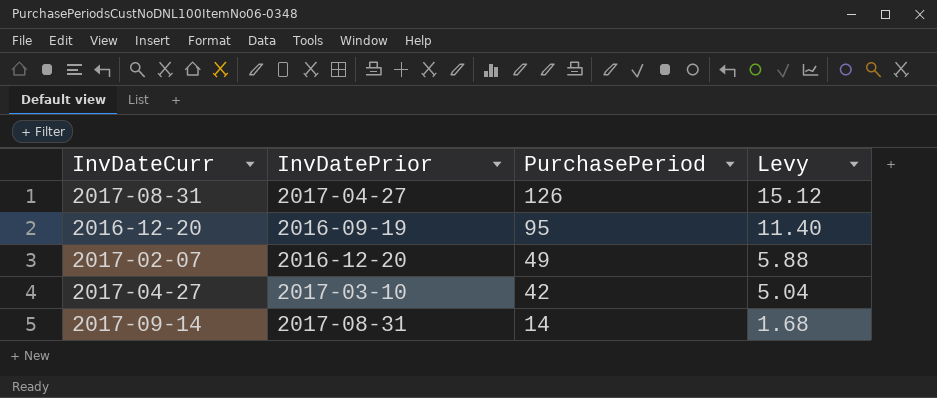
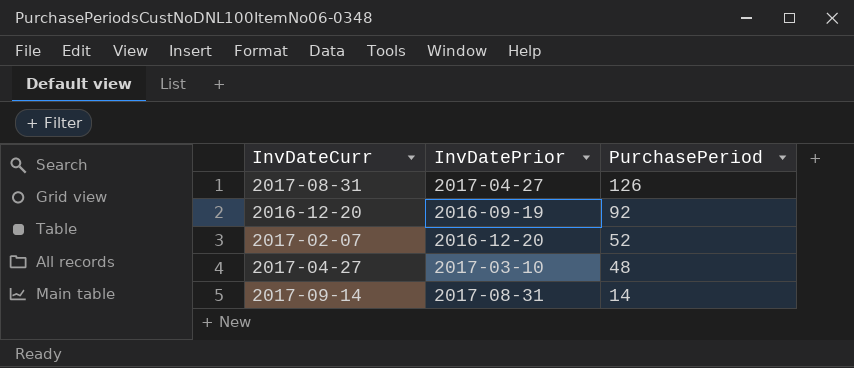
column Levy | formula: [PurchasePeriod] * 0.12 -> none
2016-12-20 | PurchasePeriod: 95 -> 92
2017-02-07 | PurchasePeriod: 49 -> 52
2017-04-27 | PurchasePeriod: 42 -> 48

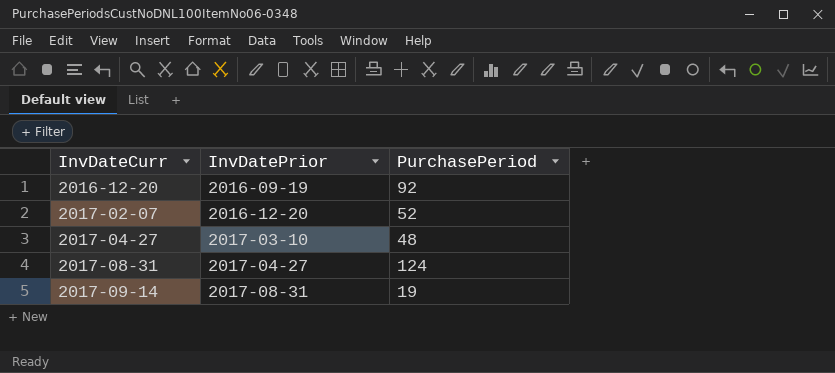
row order: PurchasePeriod descending -> InvDateCurr ascending
2017-08-31 | PurchasePeriod: 126 -> 124
2017-09-14 | PurchasePeriod: 14 -> 19

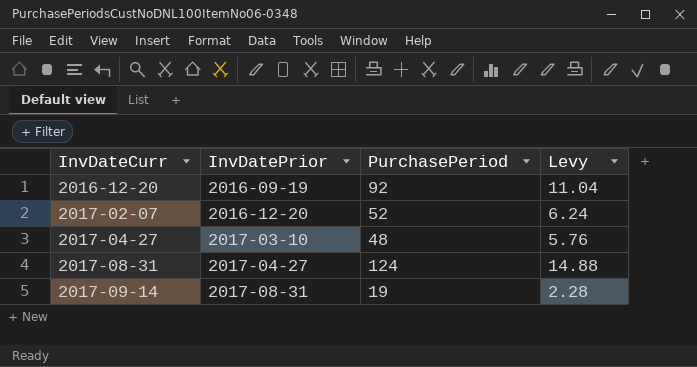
column Levy | formula: none -> [PurchasePeriod] * 0.12

